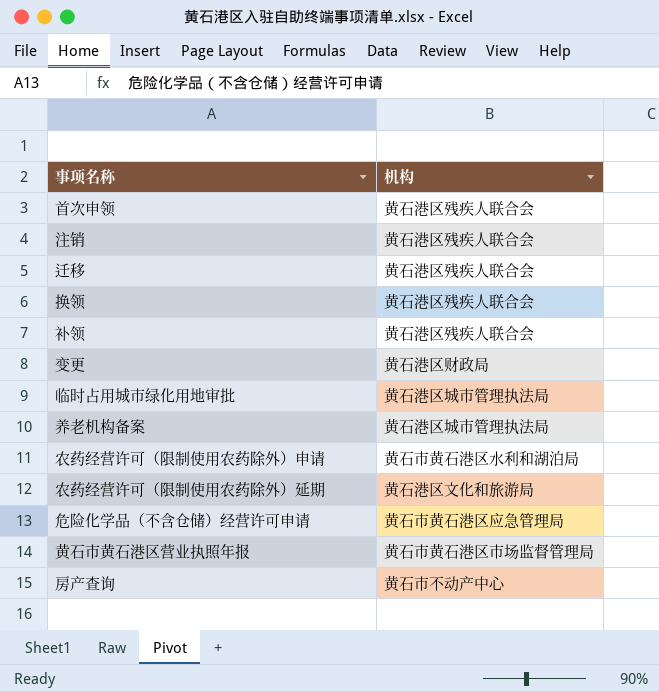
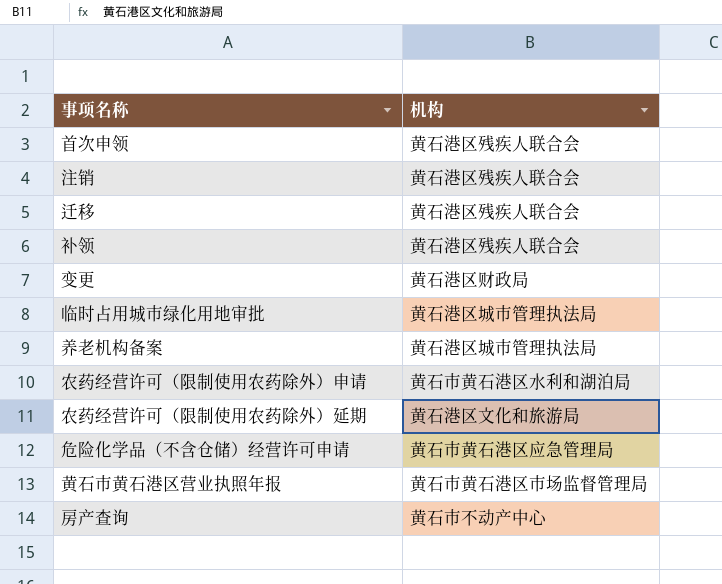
row 换领: 黄石港区残疾人联合会 -> none

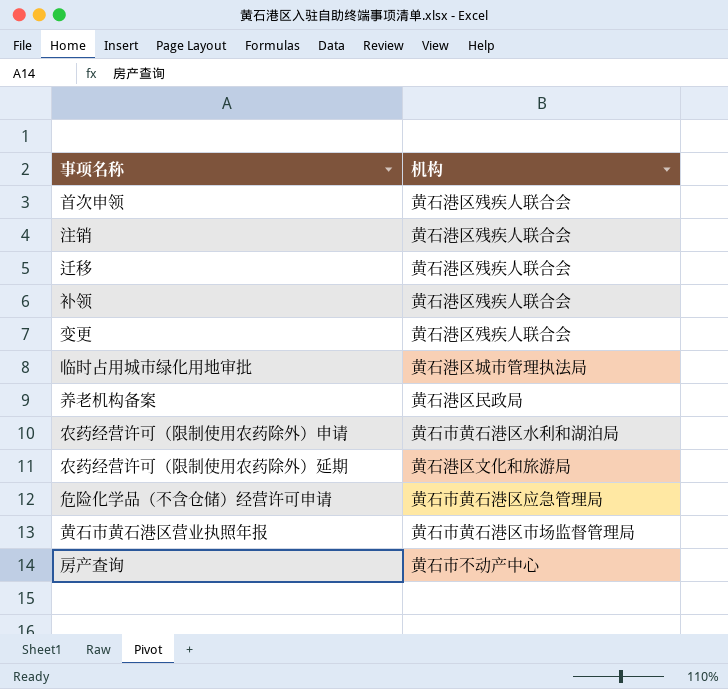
变更 | 机构: 黄石港区财政局 -> 黄石港区残疾人联合会
养老机构备案 | 机构: 黄石港区城市管理执法局 -> 黄石港区民政局

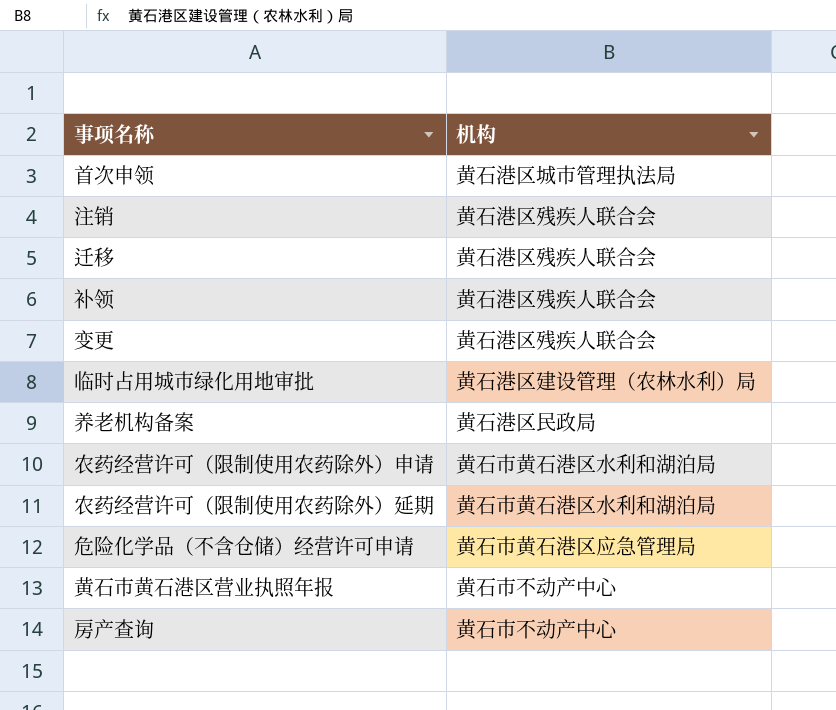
首次申领 | 机构: 黄石港区残疾人联合会 -> 黄石港区城市管理执法局
临时占用城市绿化用地审批 | 机构: 黄石港区城市管理执法局 -> 黄石港区建设管理（农林水利）局
农药经营许可（限制使用农药除外）延期 | 机构: 黄石港区文化和旅游局 -> 黄石市黄石港区水利和湖泊局
黄石市黄石港区营业执照年报 | 机构: 黄石市黄石港区市场监督管理局 -> 黄石市不动产中心

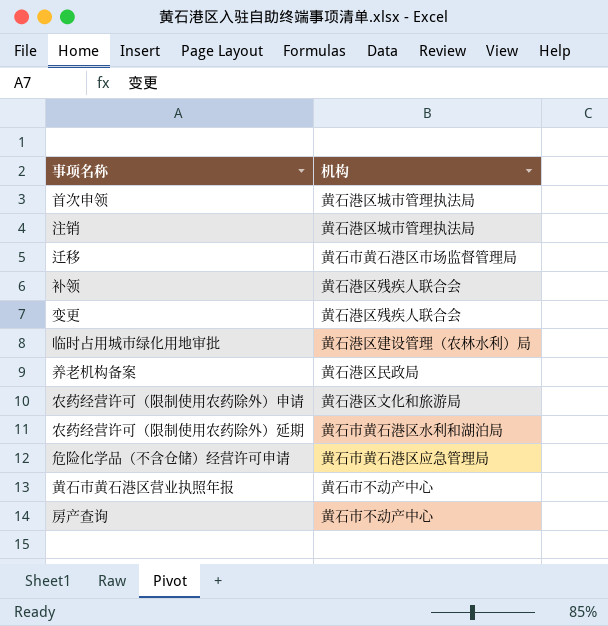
注销 | 机构: 黄石港区残疾人联合会 -> 黄石港区城市管理执法局
迁移 | 机构: 黄石港区残疾人联合会 -> 黄石市黄石港区市场监督管理局
农药经营许可（限制使用农药除外）申请 | 机构: 黄石市黄石港区水利和湖泊局 -> 黄石港区文化和旅游局

